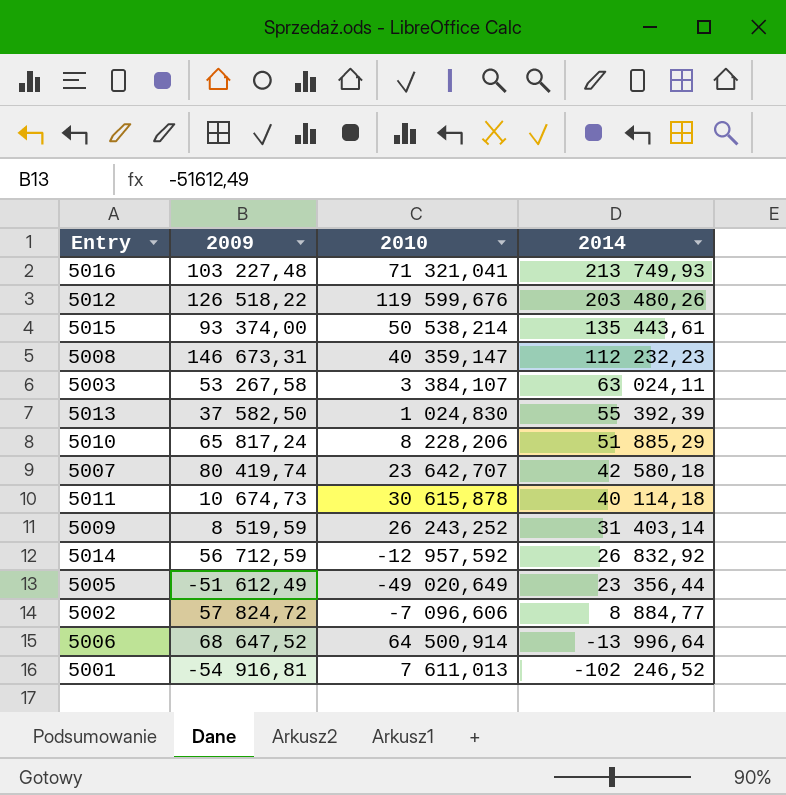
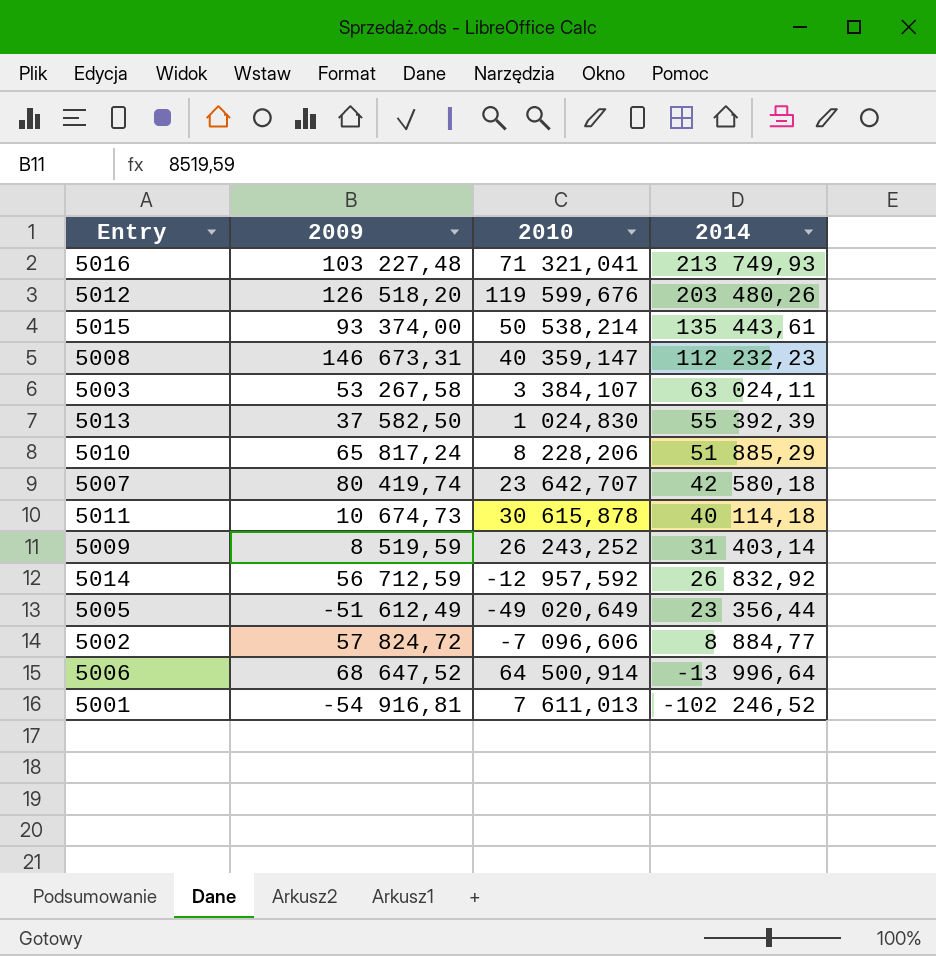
5012 | 2009: 126 518,22 -> 126 518,20

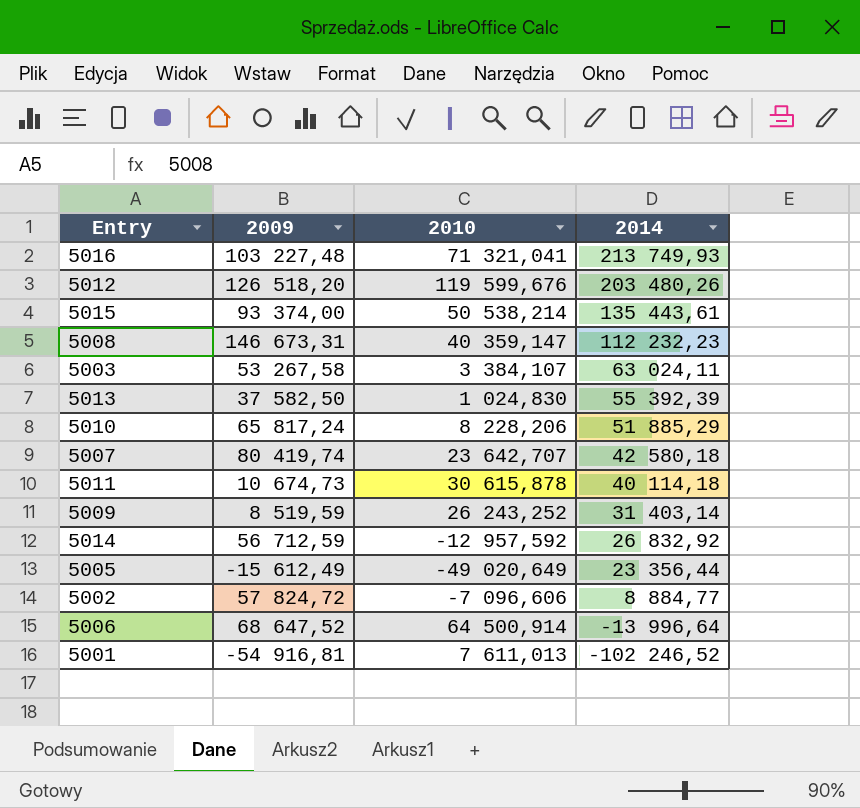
5005 | 2009: -51 612,49 -> -15 612,49

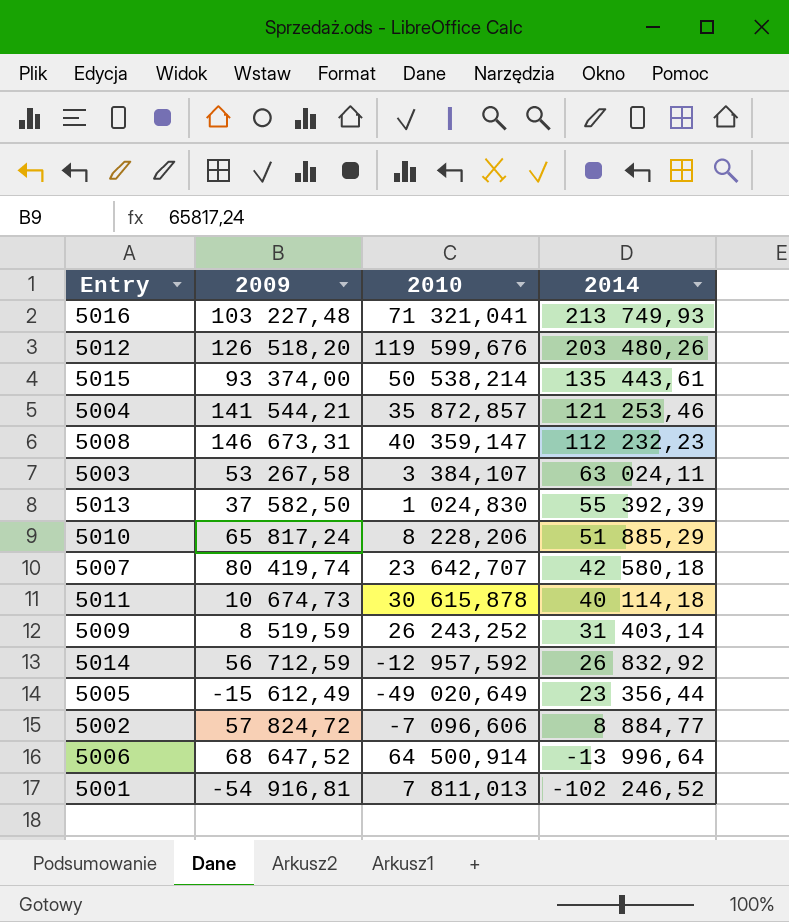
row 5004: none -> 141 544,21 | 35 872,857 | 121 253,46
5001 | 2010: 7 611,013 -> 7 811,013

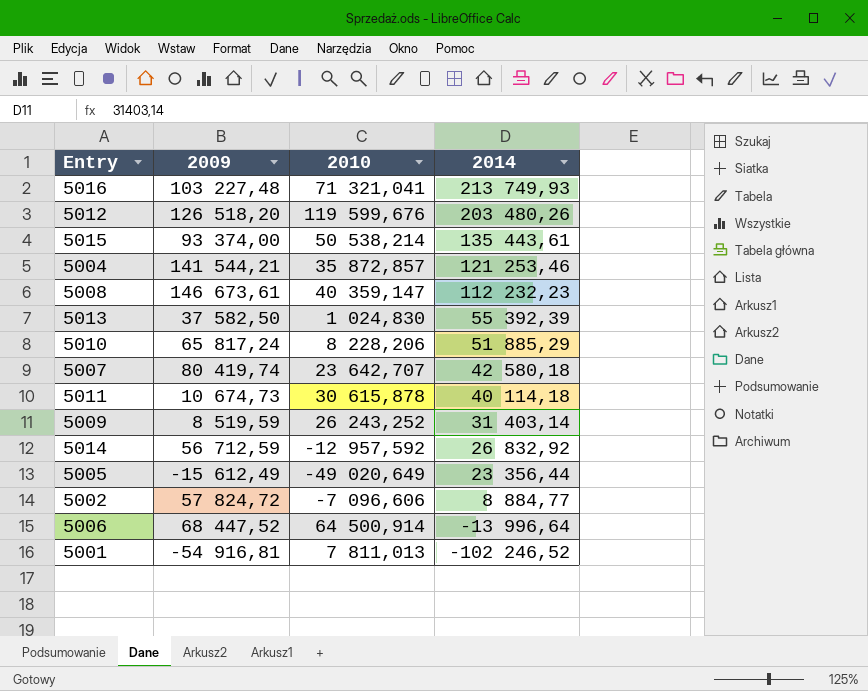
row 5003: 53 267,58 | 3 384,107 | 63 024,11 -> none
5008 | 2009: 146 673,31 -> 146 673,61
5006 | 2009: 68 647,52 -> 68 447,52

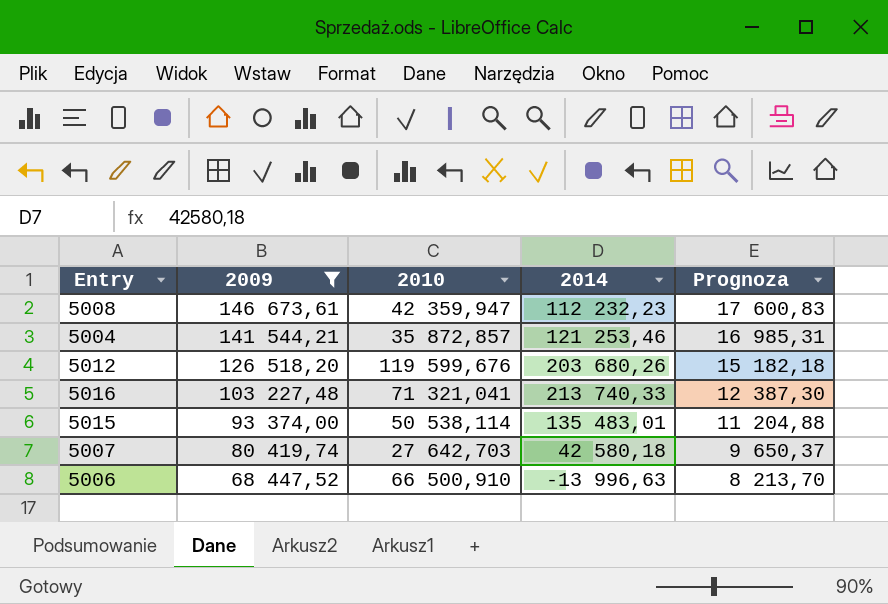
filter: none -> 2009 >= 68 447,52
row order: 2014 descending -> 2009 descending
column Prognoza | formula: none -> [2009] * 0,12
5008 | 2010: 40 359,147 -> 42 359,947
5012 | 2014: 203 480,26 -> 203 680,26
5016 | 2014: 213 749,93 -> 213 740,33
5015 | 2010: 50 538,214 -> 50 538,114
5015 | 2014: 135 443,61 -> 135 483,01
5007 | 2010: 23 642,707 -> 27 642,703
5006 | 2010: 64 500,914 -> 66 500,910
5006 | 2014: -13 996,64 -> -13 996,63

